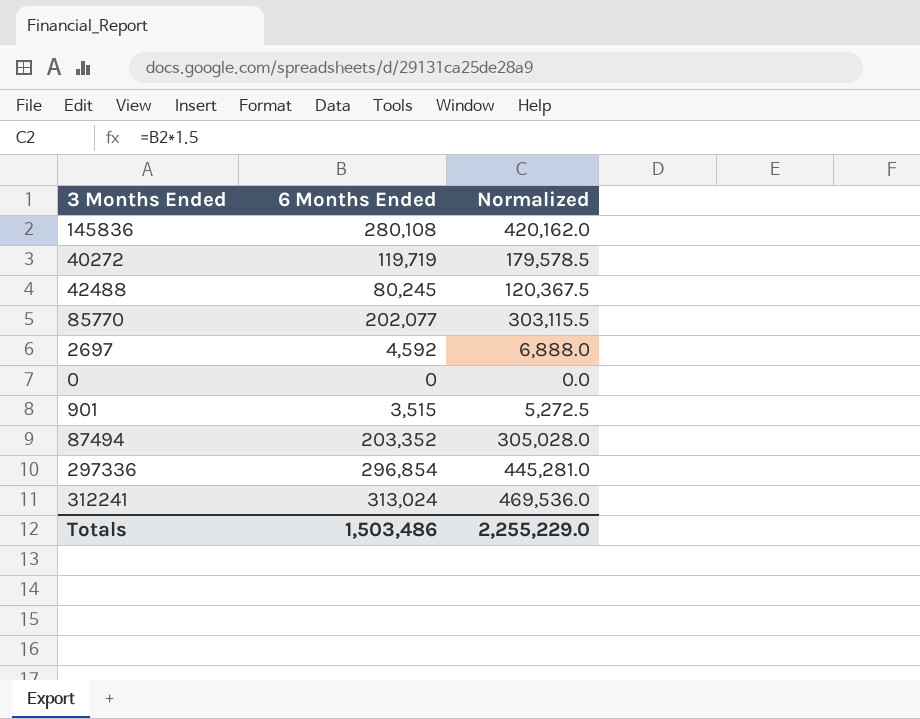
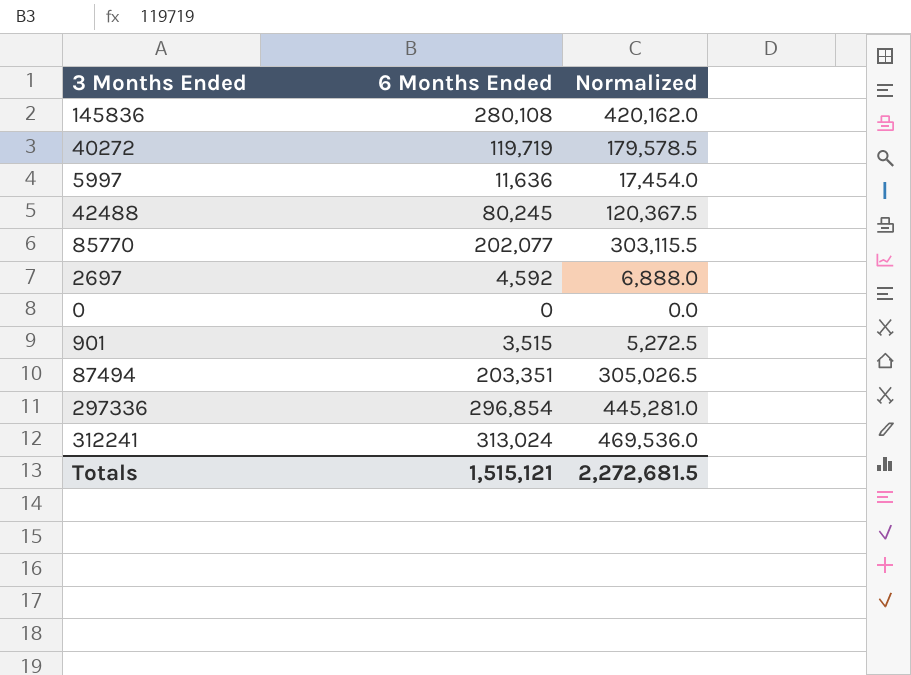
row 5997: none -> 11,636 | 17,454.0
87494 | 6 Months Ended: 203,352 -> 203,351
87494 | Normalized: 305,028.0 -> 305,026.5
Totals | 6 Months Ended: 1,503,486 -> 1,515,121
Totals | Normalized: 2,255,229.0 -> 2,272,681.5

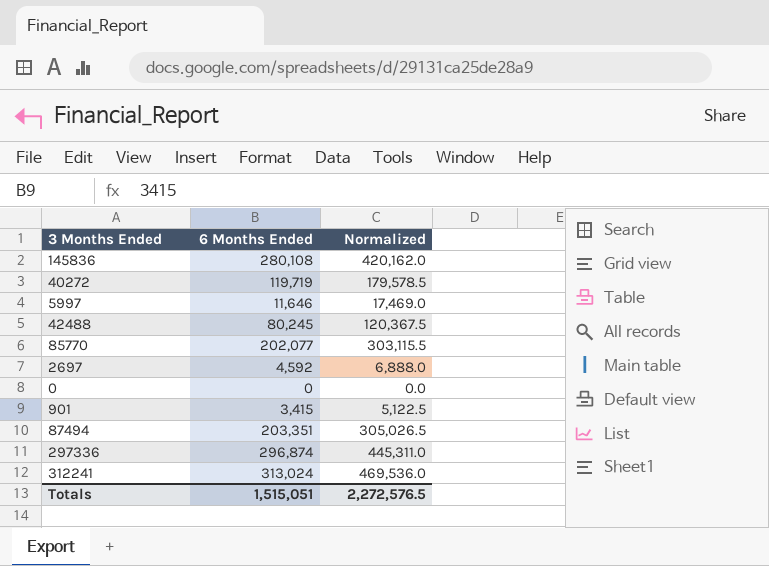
5997 | 6 Months Ended: 11,636 -> 11,646
5997 | Normalized: 17,454.0 -> 17,469.0
901 | 6 Months Ended: 3,515 -> 3,415
901 | Normalized: 5,272.5 -> 5,122.5
297336 | 6 Months Ended: 296,854 -> 296,874
297336 | Normalized: 445,281.0 -> 445,311.0
Totals | 6 Months Ended: 1,515,121 -> 1,515,051
Totals | Normalized: 2,272,681.5 -> 2,272,576.5

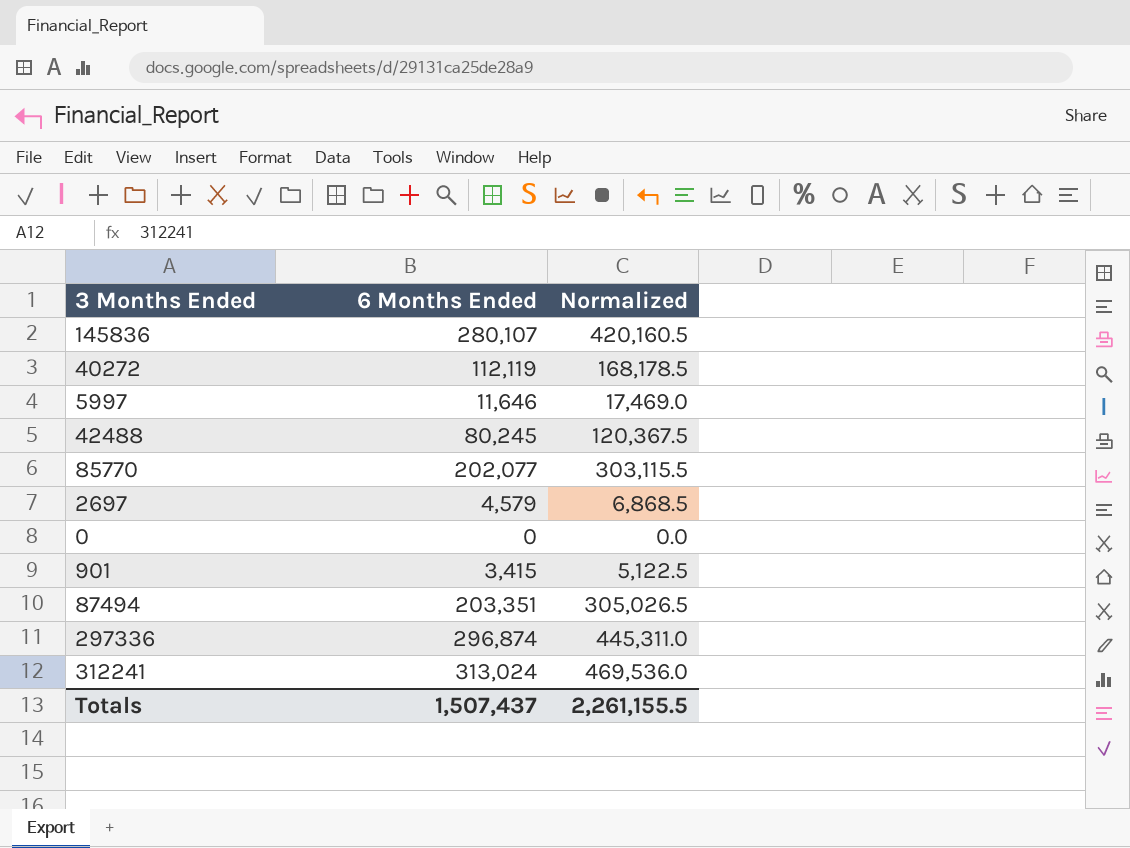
145836 | 6 Months Ended: 280,108 -> 280,107
145836 | Normalized: 420,162.0 -> 420,160.5
40272 | 6 Months Ended: 119,719 -> 112,119
40272 | Normalized: 179,578.5 -> 168,178.5
2697 | 6 Months Ended: 4,592 -> 4,579
2697 | Normalized: 6,888.0 -> 6,868.5
Totals | 6 Months Ended: 1,515,051 -> 1,507,437
Totals | Normalized: 2,272,576.5 -> 2,261,155.5

